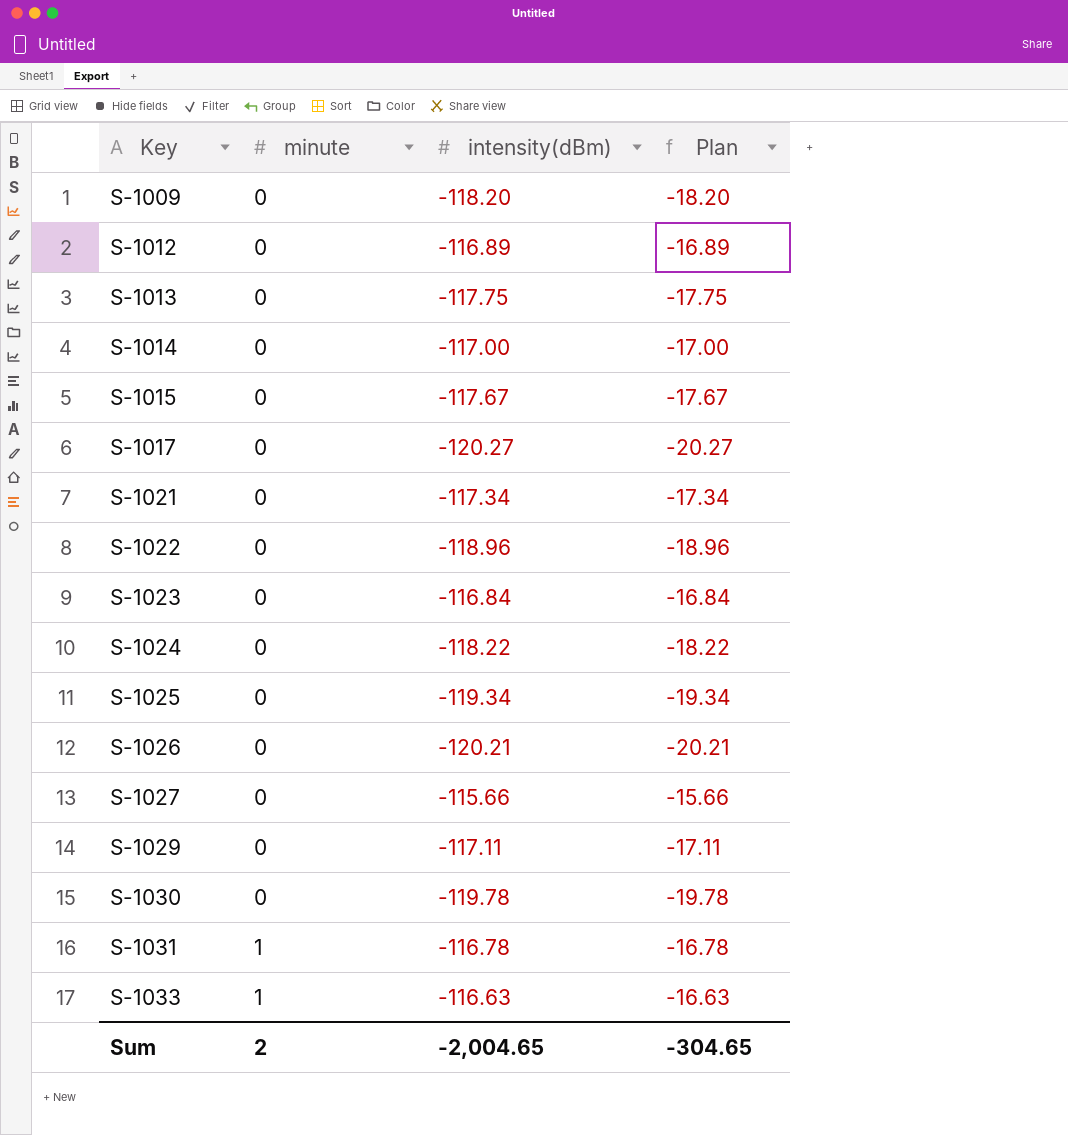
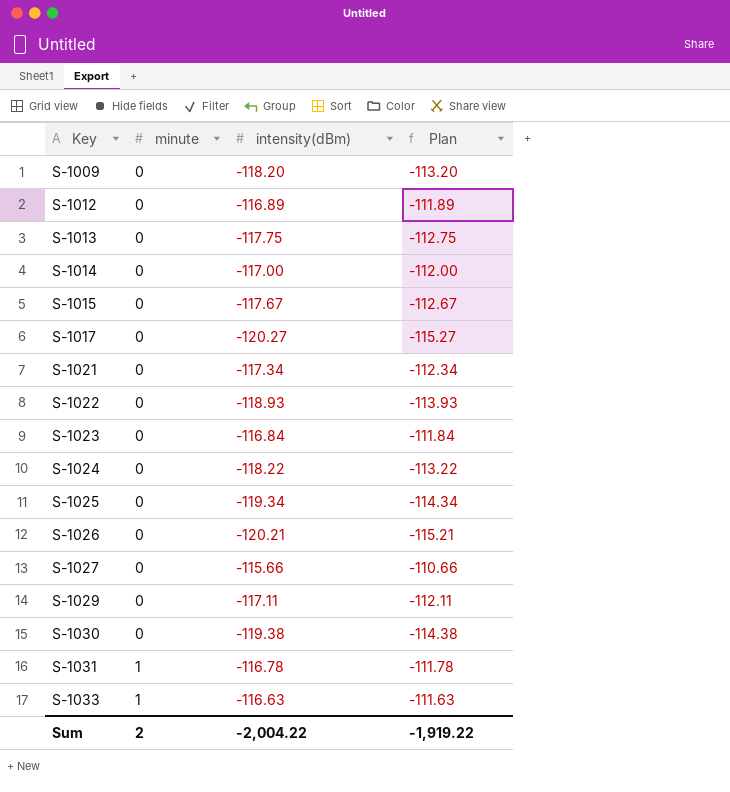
column Plan | formula: [intensity(dBm)] + 100 -> [intensity(dBm)] + 5
S-1022 | intensity(dBm): -118.96 -> -118.93
S-1030 | intensity(dBm): -119.78 -> -119.38
Sum | intensity(dBm): -2,004.65 -> -2,004.22
Sum | Plan: -304.65 -> -1,919.22

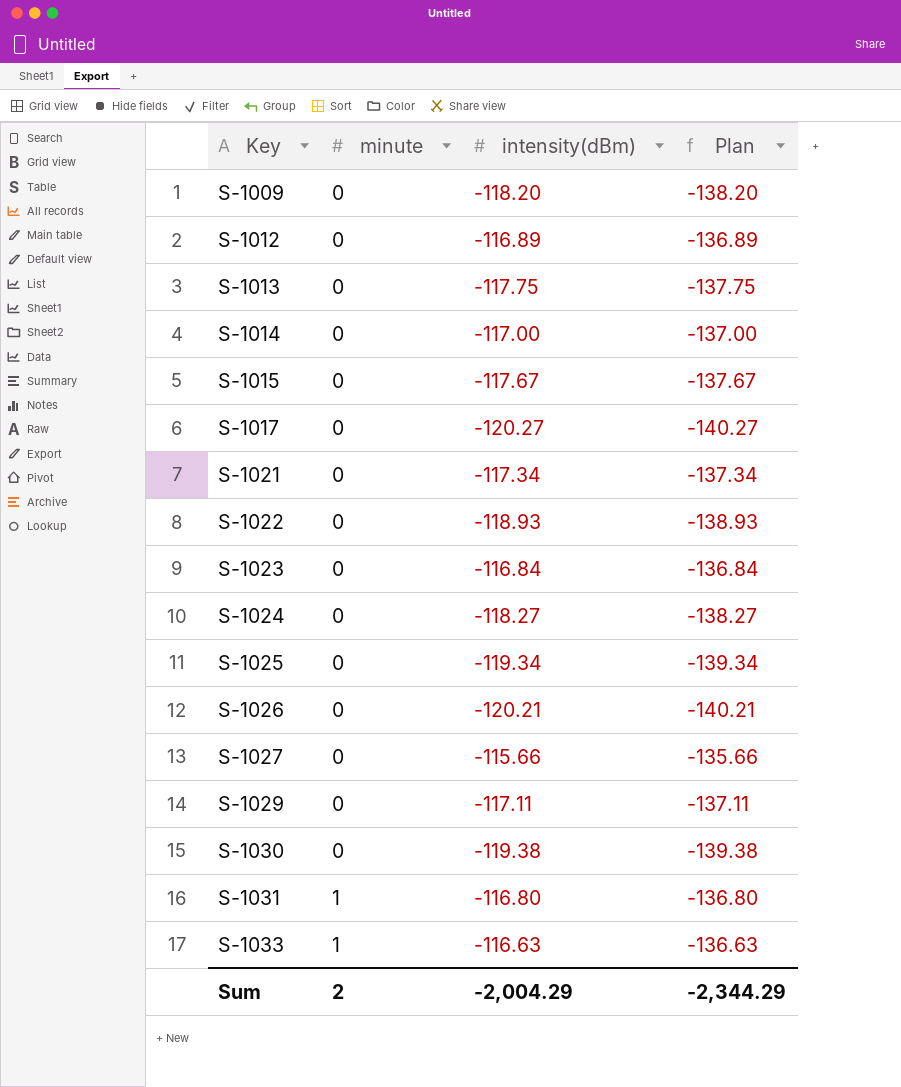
column Plan | formula: [intensity(dBm)] + 5 -> [intensity(dBm)] - 20
S-1024 | intensity(dBm): -118.22 -> -118.27
S-1031 | intensity(dBm): -116.78 -> -116.80
Sum | intensity(dBm): -2,004.22 -> -2,004.29
Sum | Plan: -1,919.22 -> -2,344.29

